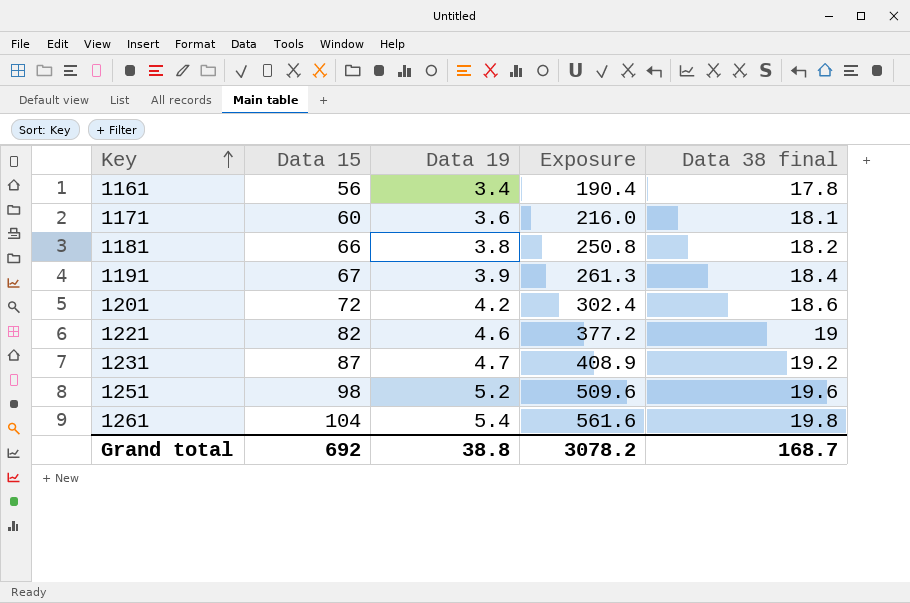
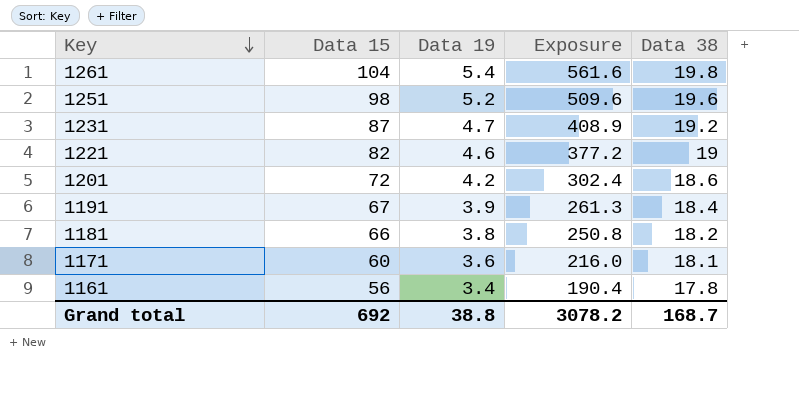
row order: Key ascending -> Key descending
column name: Data 38 final -> Data 38

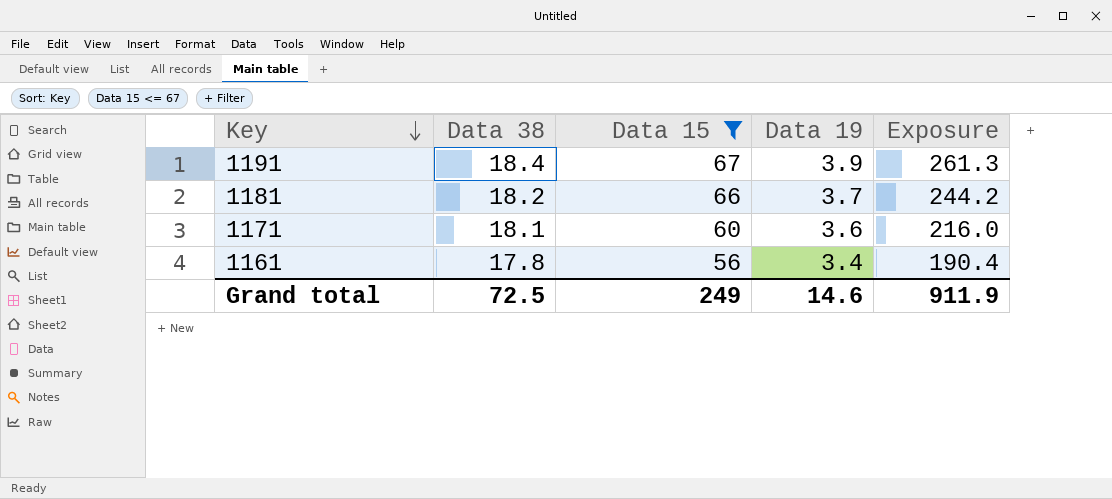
filter: none -> Data 15 <= 67
column Data 38 | position: 5 -> 2
1181 | Data 19: 3.8 -> 3.7
1181 | Exposure: 250.8 -> 244.2
Grand total | Data 38: 168.7 -> 72.5
Grand total | Data 15: 692 -> 249
Grand total | Data 19: 38.8 -> 14.6
Grand total | Exposure: 3078.2 -> 911.9

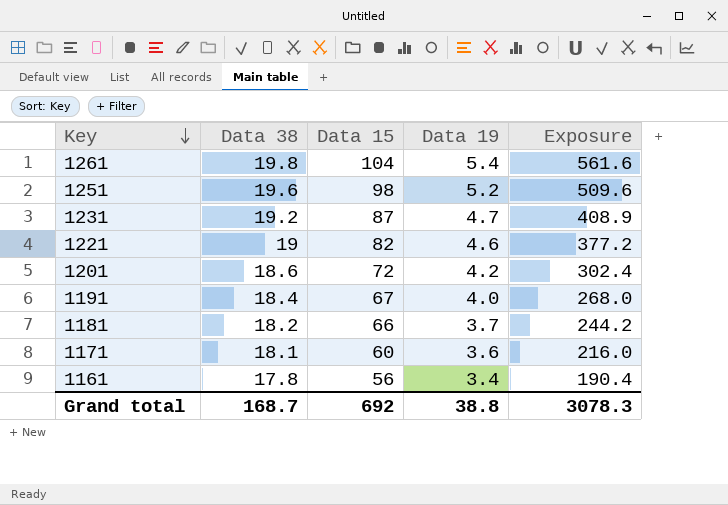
filter: Data 15 <= 67 -> none
1191 | Data 19: 3.9 -> 4.0
1191 | Exposure: 261.3 -> 268.0
Grand total | Data 38: 72.5 -> 168.7
Grand total | Data 15: 249 -> 692
Grand total | Data 19: 14.6 -> 38.8
Grand total | Exposure: 911.9 -> 3078.3

